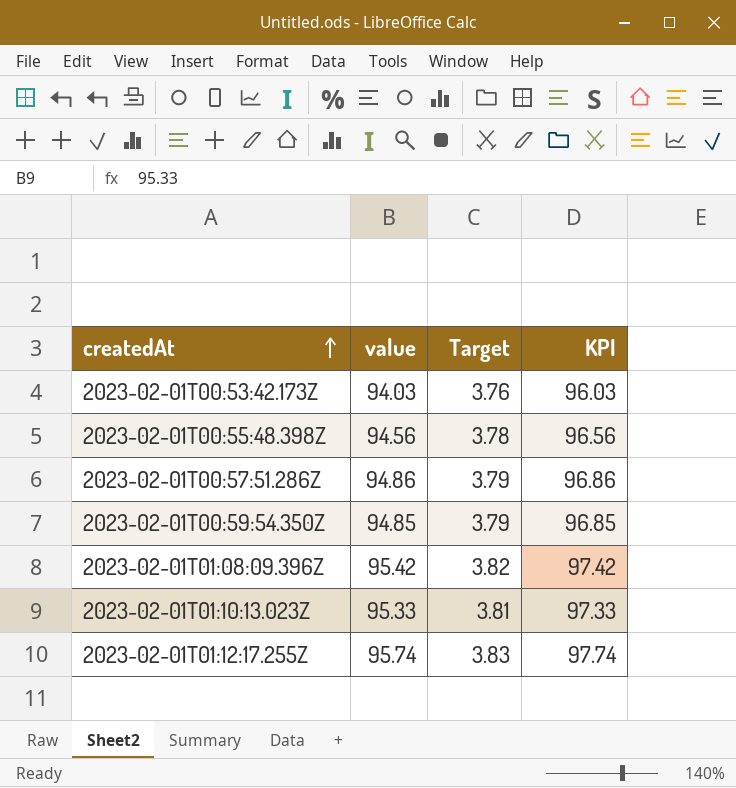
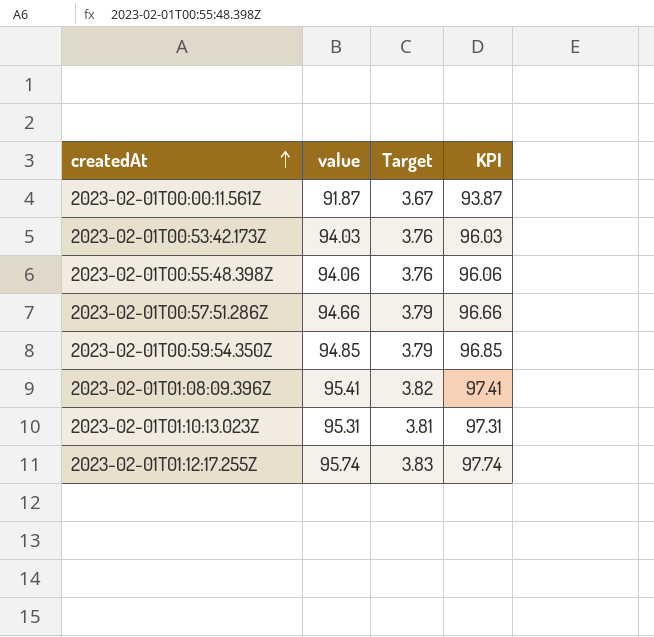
row 2023-02-01T00:00:11.561Z: none -> 91.87 | 3.67 | 93.87
2023-02-01T00:55:48.398Z | value: 94.56 -> 94.06
2023-02-01T00:55:48.398Z | Target: 3.78 -> 3.76
2023-02-01T00:55:48.398Z | KPI: 96.56 -> 96.06
2023-02-01T00:57:51.286Z | value: 94.86 -> 94.66
2023-02-01T00:57:51.286Z | KPI: 96.86 -> 96.66
2023-02-01T01:08:09.396Z | value: 95.42 -> 95.41
2023-02-01T01:08:09.396Z | KPI: 97.42 -> 97.41
2023-02-01T01:10:13.023Z | value: 95.33 -> 95.31
2023-02-01T01:10:13.023Z | KPI: 97.33 -> 97.31

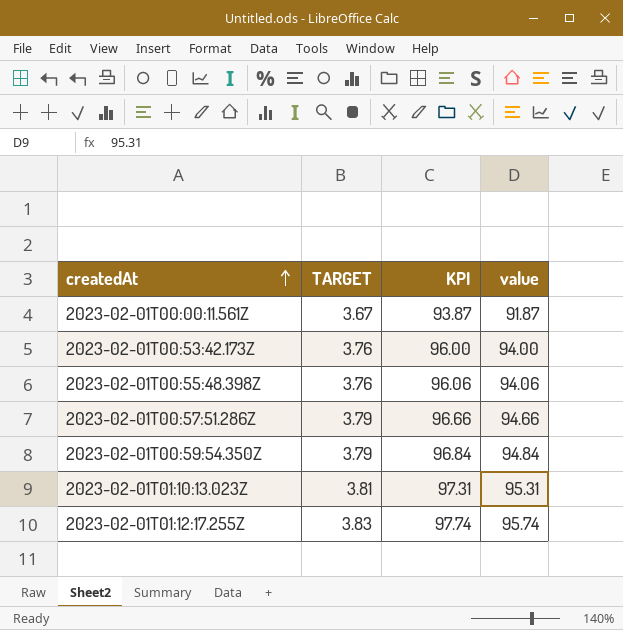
column name: Target -> TARGET
column value | position: 2 -> 4
row 2023-02-01T01:08:09.396Z: 95.41 | 3.82 | 97.41 -> none
2023-02-01T00:53:42.173Z | KPI: 96.03 -> 96.00
2023-02-01T00:53:42.173Z | value: 94.03 -> 94.00
2023-02-01T00:59:54.350Z | KPI: 96.85 -> 96.84
2023-02-01T00:59:54.350Z | value: 94.85 -> 94.84

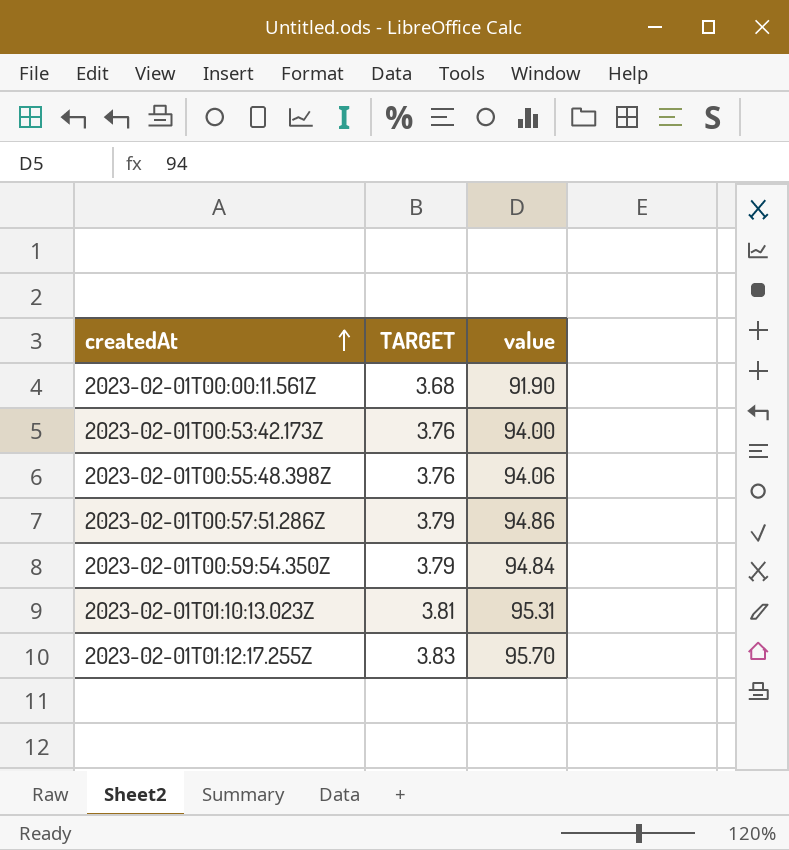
column KPI | formula: [value] + 2 -> none
2023-02-01T00:00:11.561Z | TARGET: 3.67 -> 3.68
2023-02-01T00:00:11.561Z | value: 91.87 -> 91.90
2023-02-01T00:57:51.286Z | value: 94.66 -> 94.86
2023-02-01T01:12:17.255Z | value: 95.74 -> 95.70

